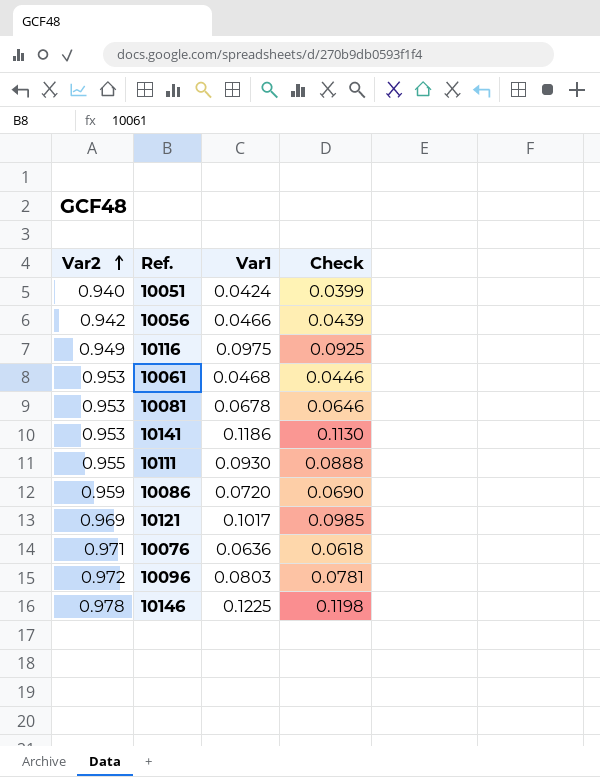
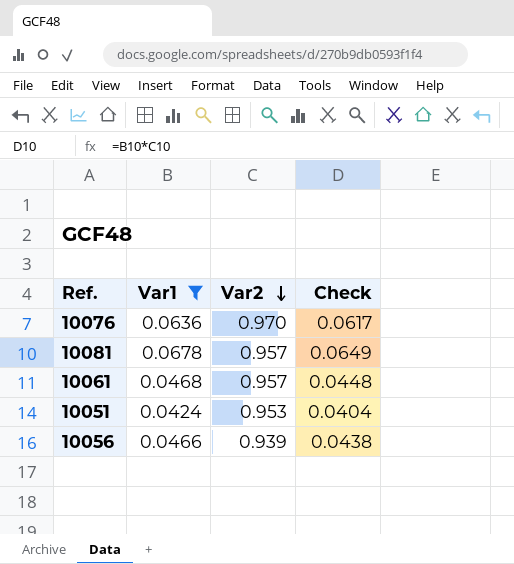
filter: none -> Var1 <= 0.0678
row order: Var2 ascending -> Var2 descending
column Var2 | position: 1 -> 3
10076 | Var2: 0.971 -> 0.970
10076 | Check: 0.0618 -> 0.0617
10081 | Var2: 0.953 -> 0.957
10081 | Check: 0.0646 -> 0.0649
10061 | Var2: 0.953 -> 0.957
10061 | Check: 0.0446 -> 0.0448
10051 | Var2: 0.940 -> 0.953
10051 | Check: 0.0399 -> 0.0404
10056 | Var2: 0.942 -> 0.939
10056 | Check: 0.0439 -> 0.0438

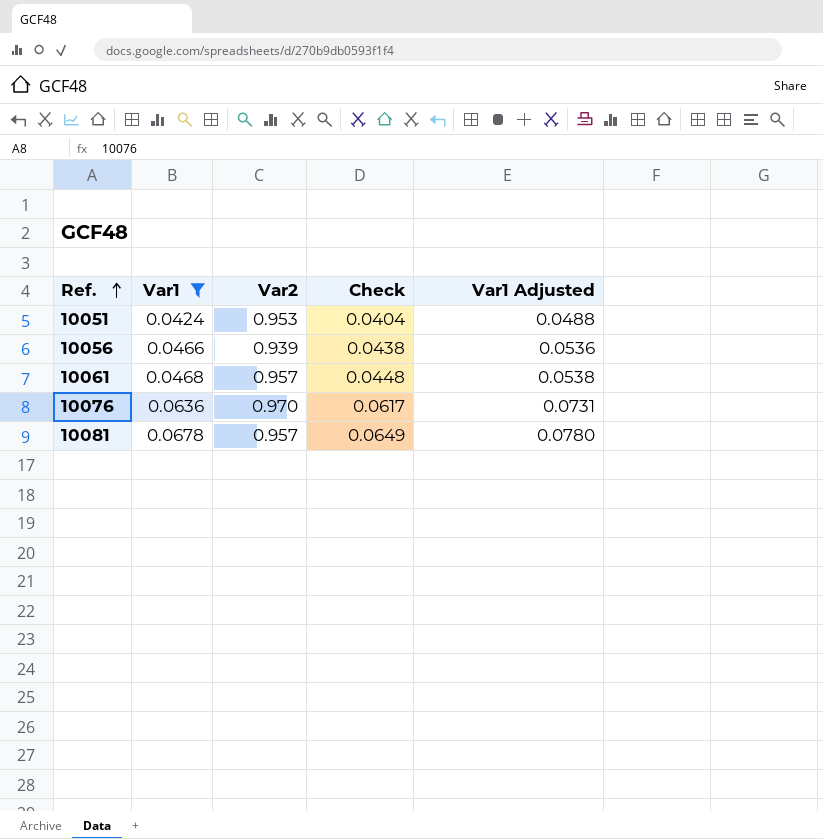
row order: Var2 descending -> Ref. ascending
column Var1 Adjusted | formula: none -> [Var1] * 1.15

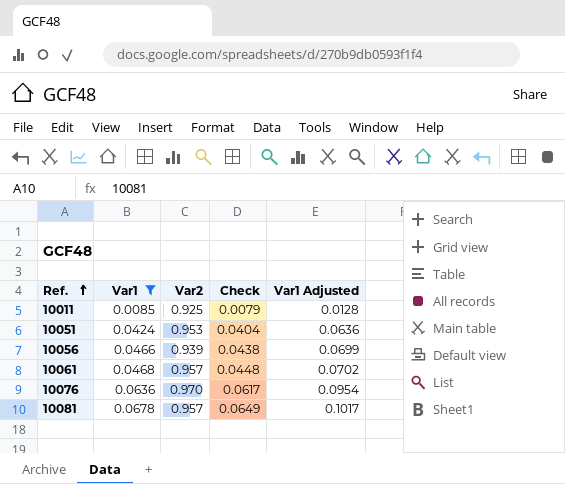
column Var1 Adjusted | formula: [Var1] * 1.15 -> [Var1] * 1.5
row 10011: none -> 0.0085 | 0.925 | 0.0079 | 0.0128

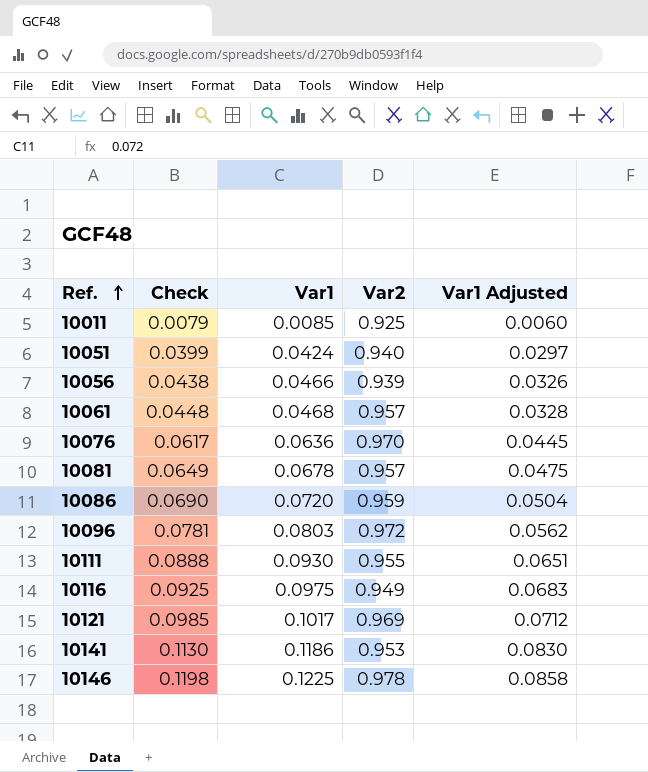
filter: Var1 <= 0.0678 -> none
column Check | position: 4 -> 2
column Var1 Adjusted | formula: [Var1] * 1.5 -> [Var1] * 0.7
10051 | Check: 0.0404 -> 0.0399
10051 | Var2: 0.953 -> 0.940

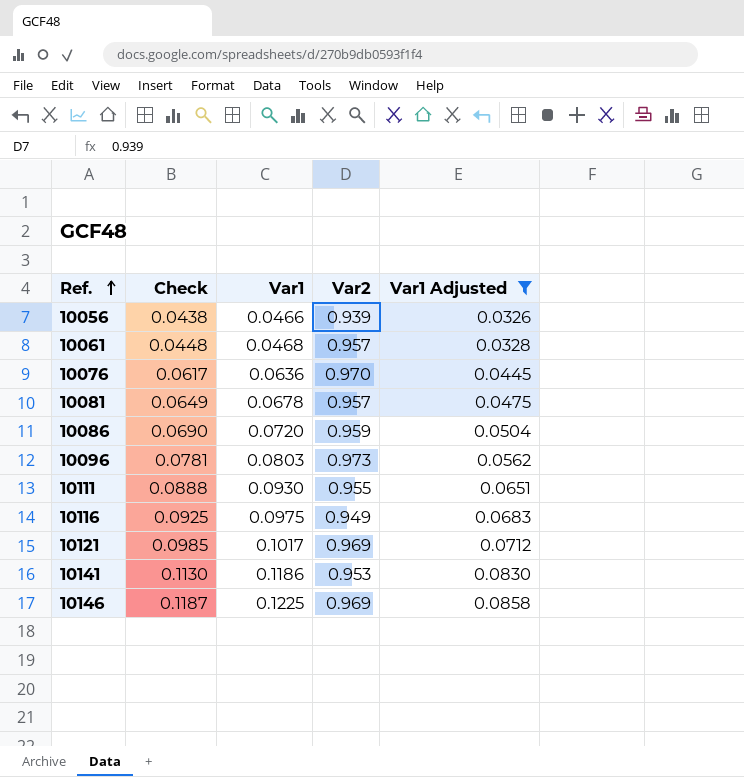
filter: none -> Var1 Adjusted >= 0.0326
10096 | Var2: 0.972 -> 0.973
10146 | Check: 0.1198 -> 0.1187
10146 | Var2: 0.978 -> 0.969

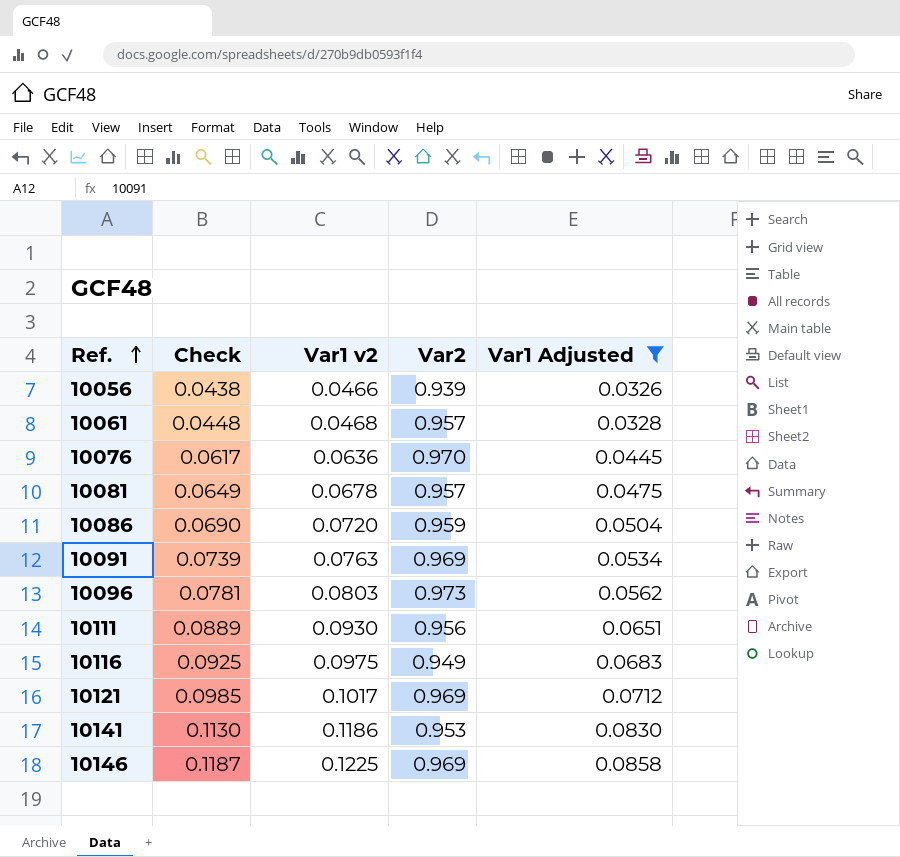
column name: Var1 -> Var1 v2
row 10091: none -> 0.0739 | 0.0763 | 0.969 | 0.0534
10111 | Check: 0.0888 -> 0.0889
10111 | Var2: 0.955 -> 0.956

